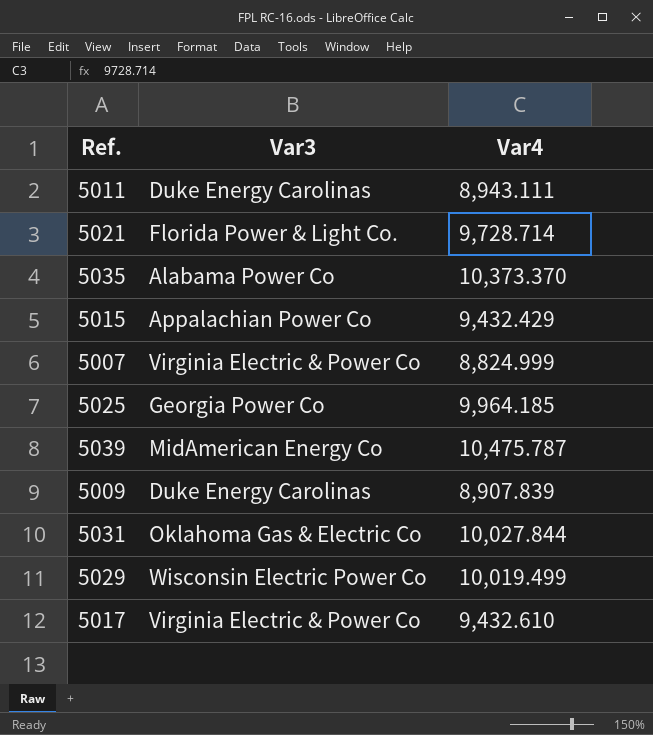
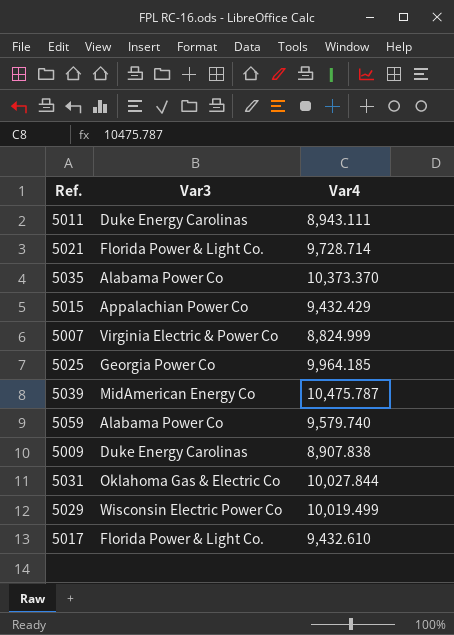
row 5059: none -> Alabama Power Co | 9,579.740
5009 | Var4: 8,907.839 -> 8,907.838
5017 | Var3: Virginia Electric & Power Co -> Florida Power & Light Co.

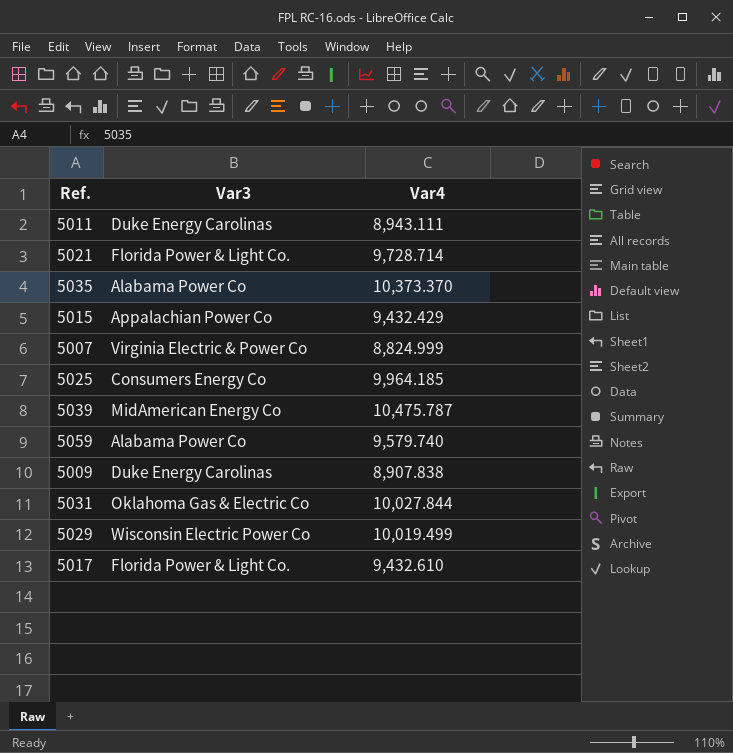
5025 | Var3: Georgia Power Co -> Consumers Energy Co

